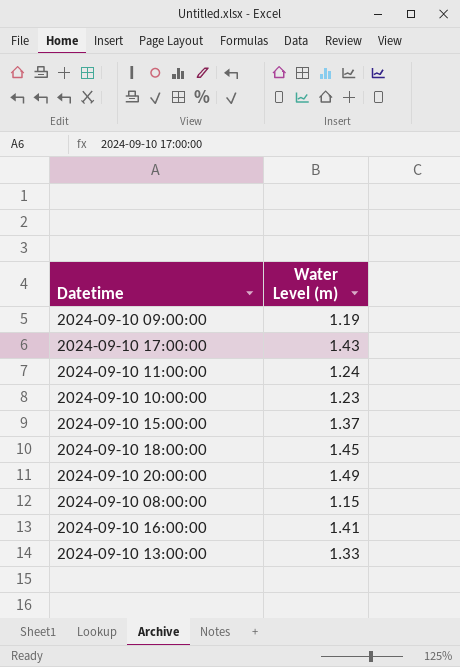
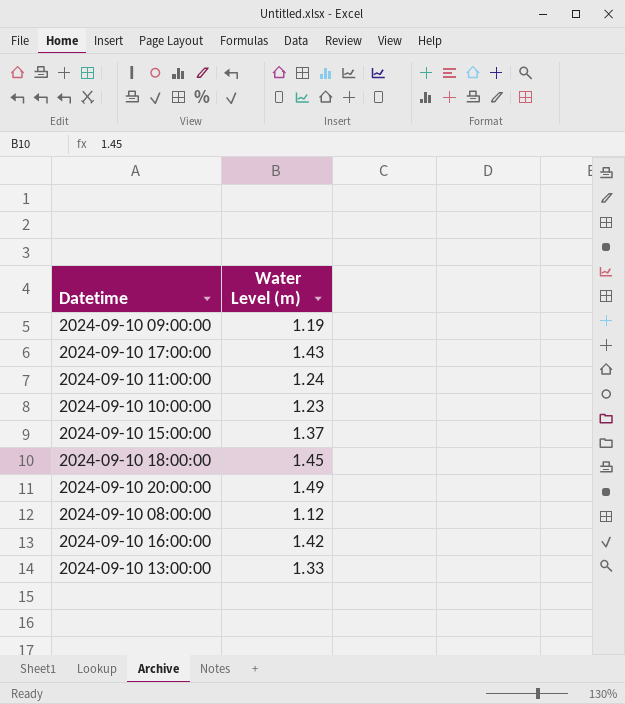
2024-09-10 08:00:00 | Water Level (m): 1.15 -> 1.12
2024-09-10 16:00:00 | Water Level (m): 1.41 -> 1.42

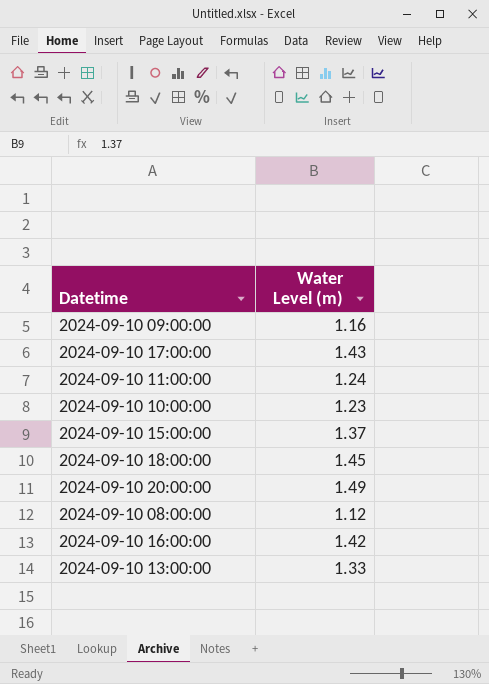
2024-09-10 09:00:00 | Water Level (m): 1.19 -> 1.16

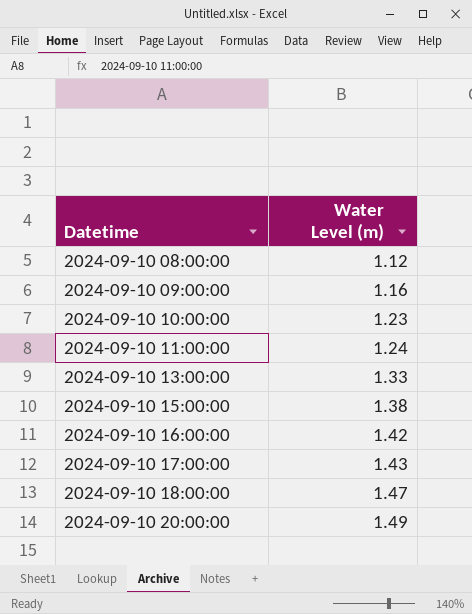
row order: none -> Datetime ascending
2024-09-10 15:00:00 | Water Level (m): 1.37 -> 1.38
2024-09-10 18:00:00 | Water Level (m): 1.45 -> 1.47

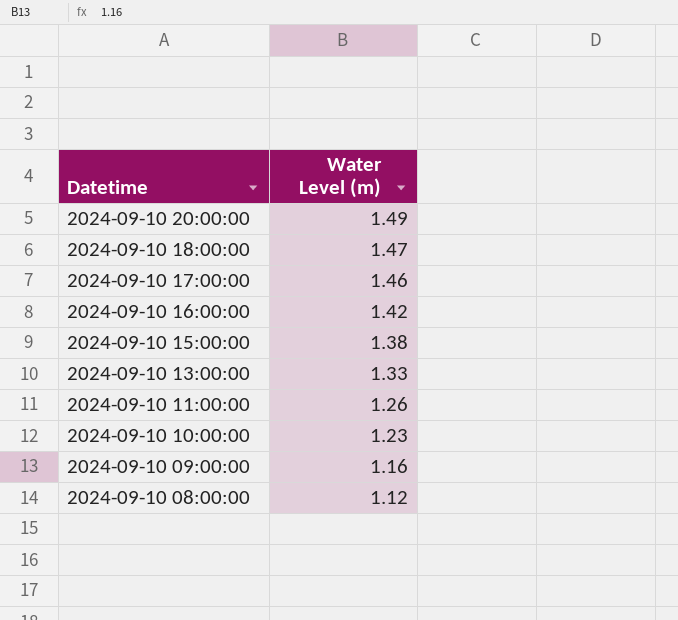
row order: Datetime ascending -> Datetime descending
2024-09-10 17:00:00 | Water Level (m): 1.43 -> 1.46
2024-09-10 11:00:00 | Water Level (m): 1.24 -> 1.26

